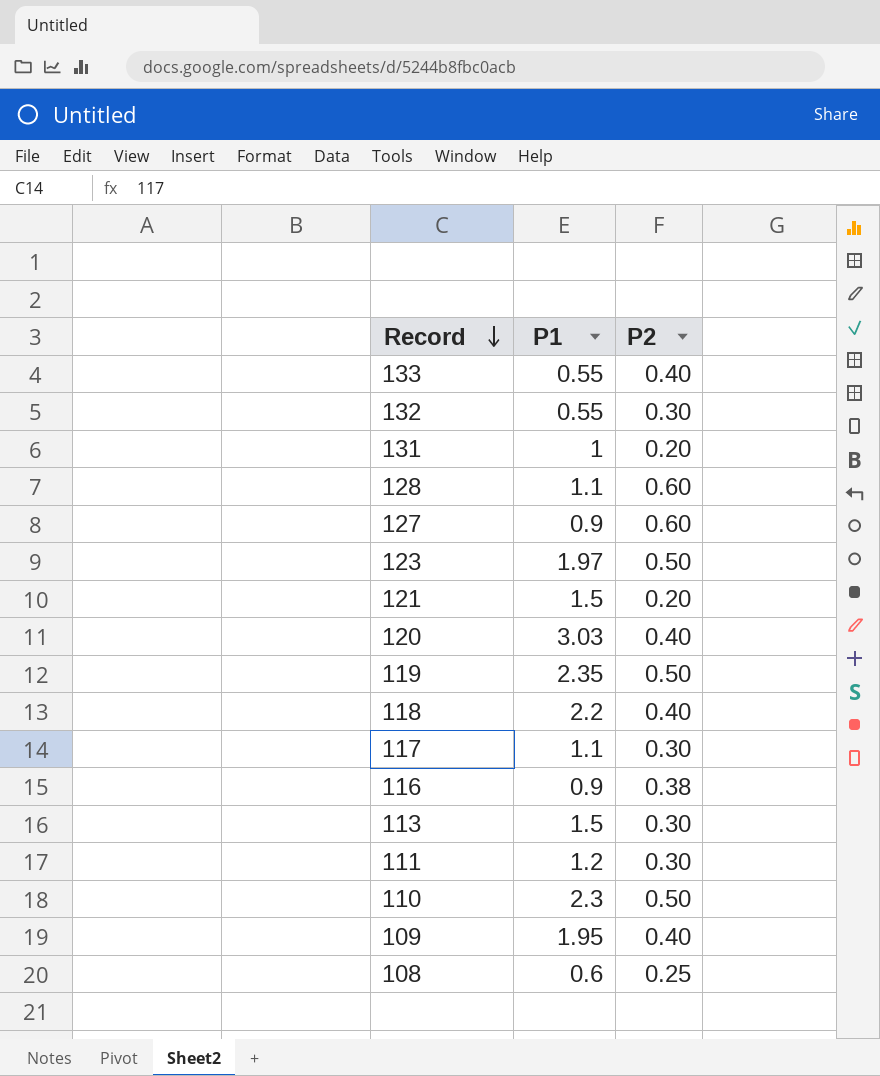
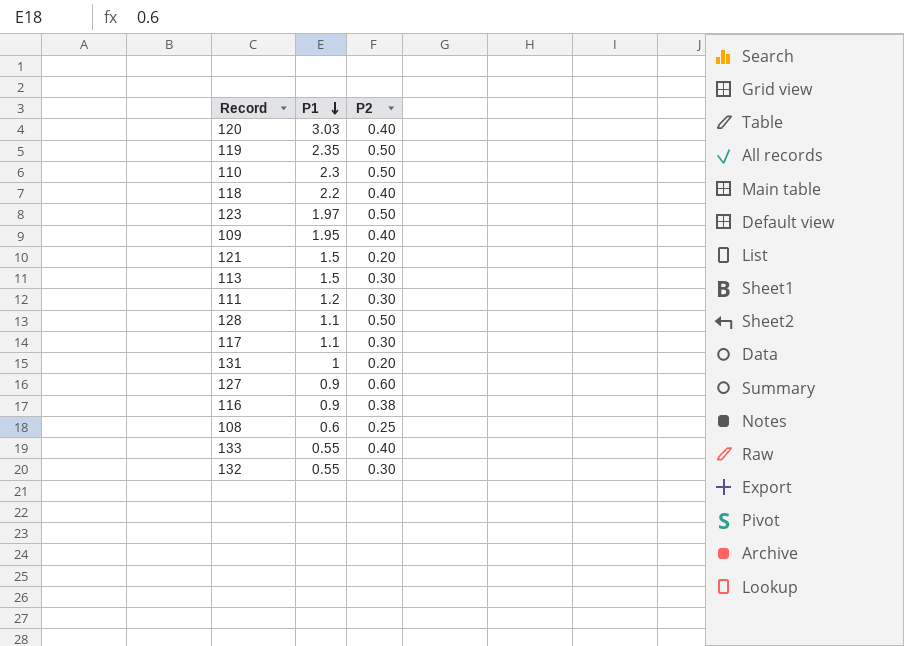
row order: Record descending -> P1 descending
128 | P2: 0.60 -> 0.50

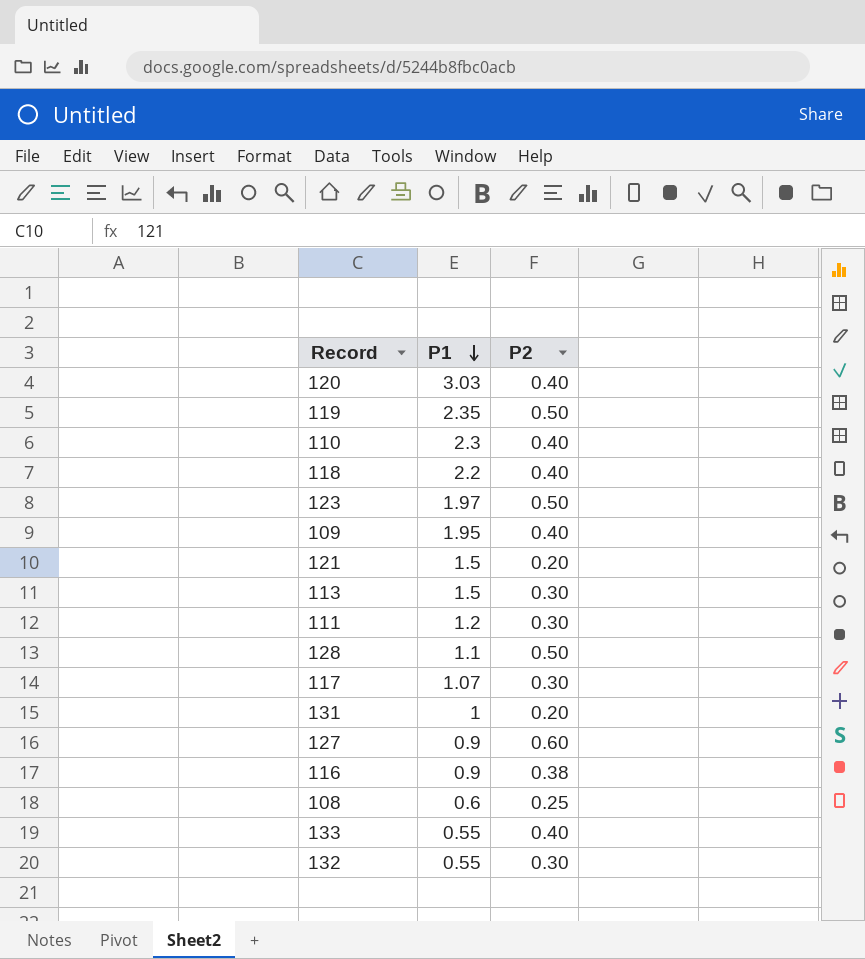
110 | P2: 0.50 -> 0.40
117 | P1: 1.1 -> 1.07

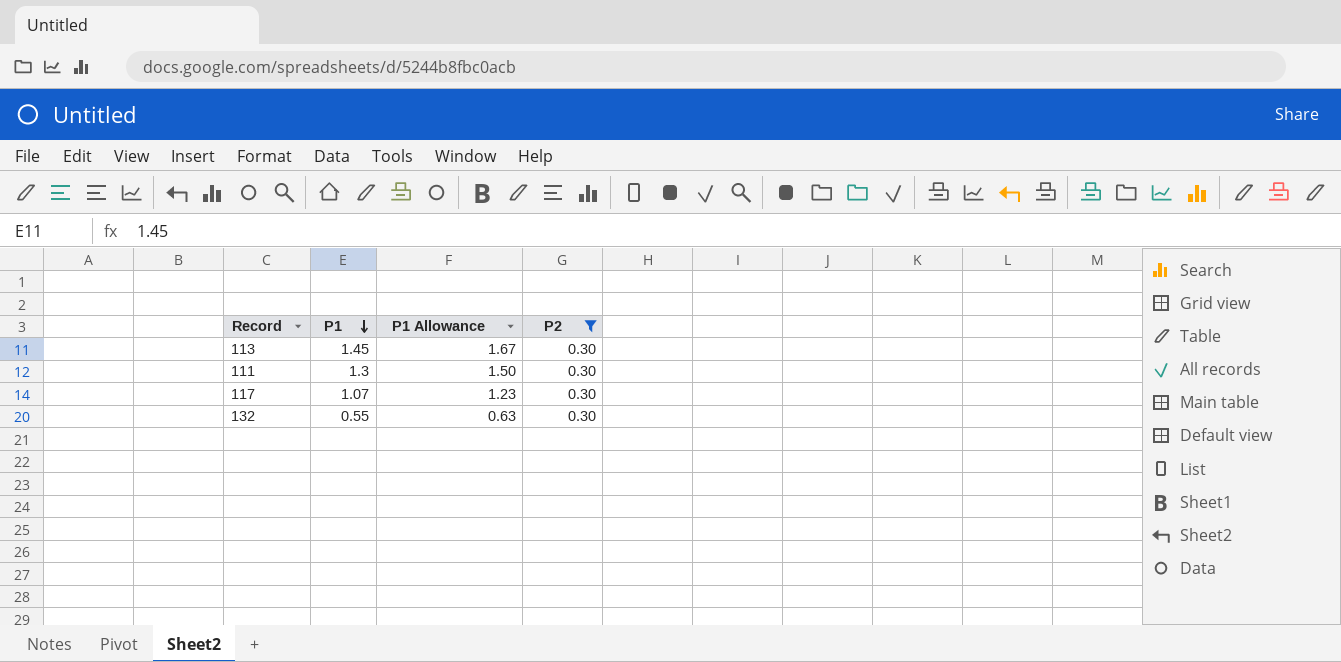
filter: none -> P2 = 0.30
column P1 Allowance | formula: none -> [P1] * 1.15
113 | P1: 1.5 -> 1.45
111 | P1: 1.2 -> 1.3

